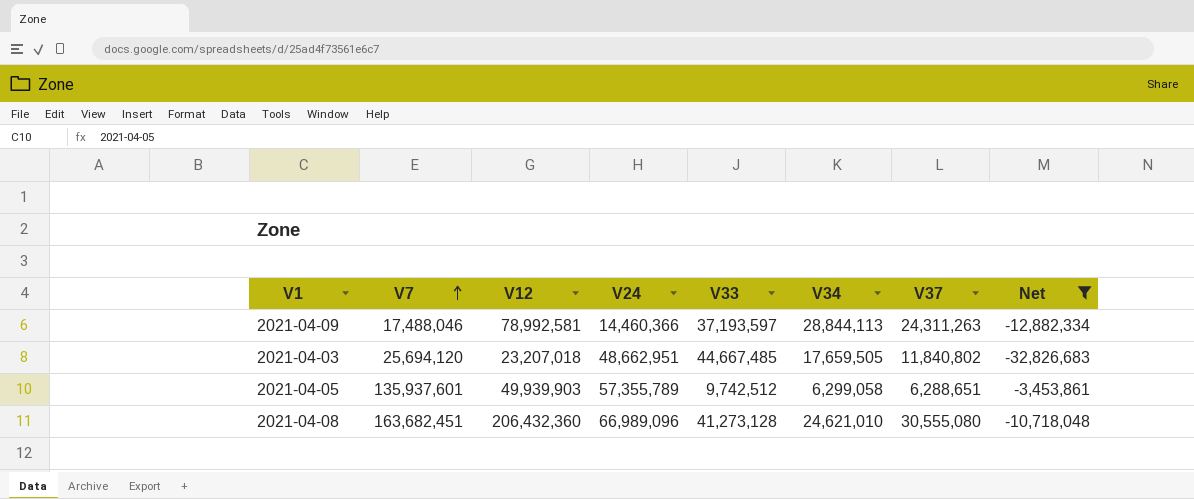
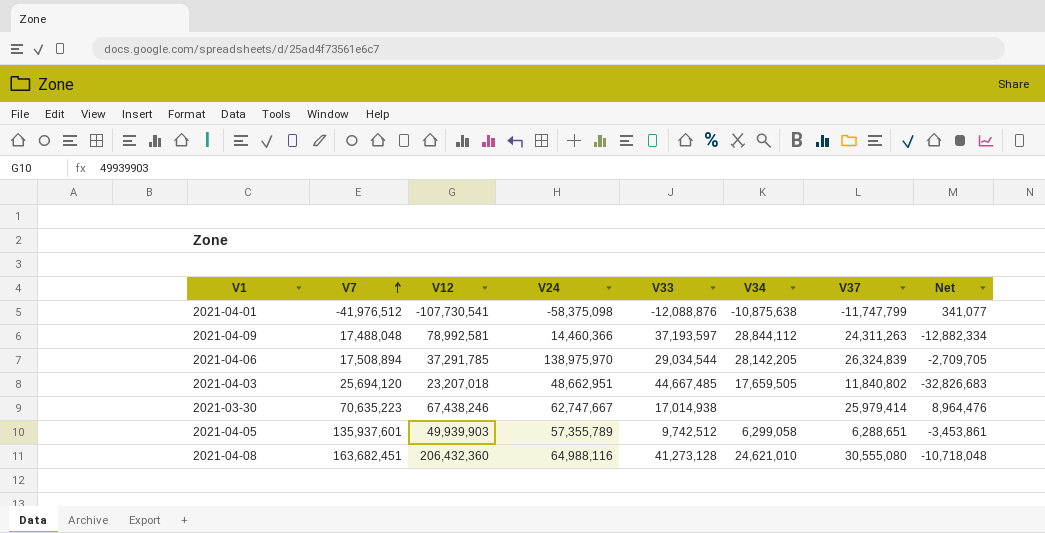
filter: Net <= -3,453,861 -> none
2021-04-09 | V7: 17,488,046 -> 17,488,048
2021-04-09 | V34: 28,844,113 -> 28,844,112
2021-04-08 | V24: 66,989,096 -> 64,988,116

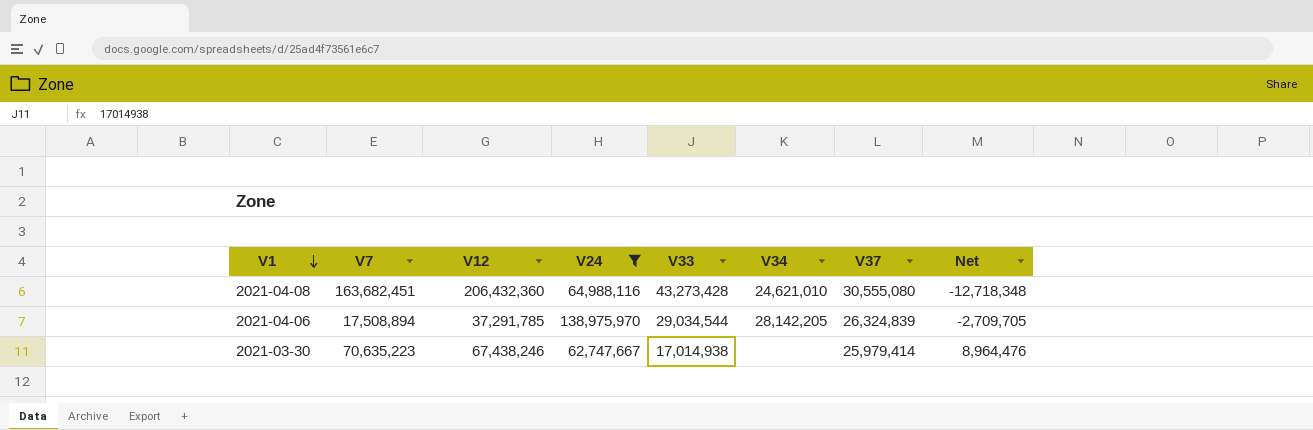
filter: none -> V24 >= 62,747,667
row order: V7 ascending -> V1 descending
2021-04-08 | V33: 41,273,128 -> 43,273,428
2021-04-08 | Net: -10,718,048 -> -12,718,348

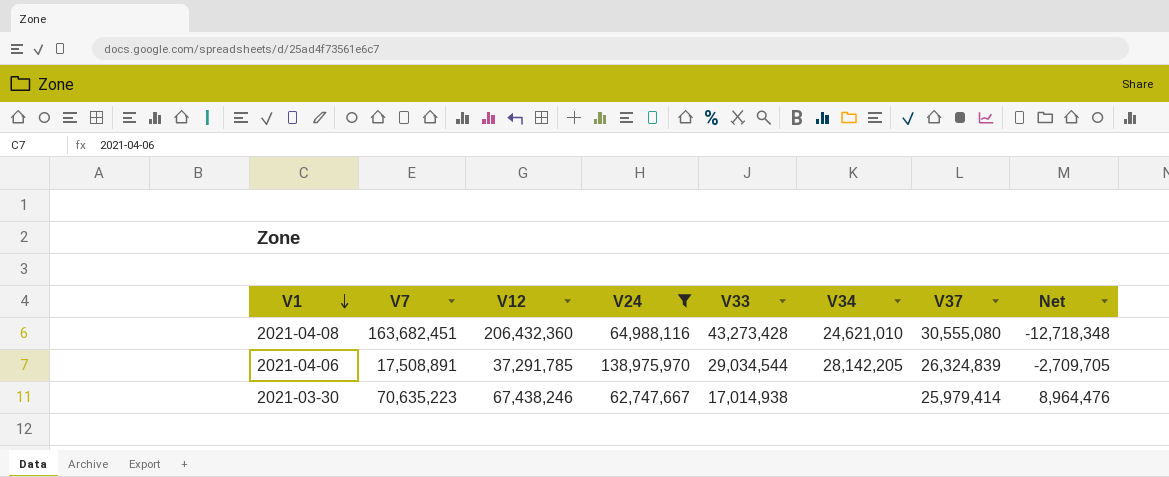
2021-04-06 | V7: 17,508,894 -> 17,508,891

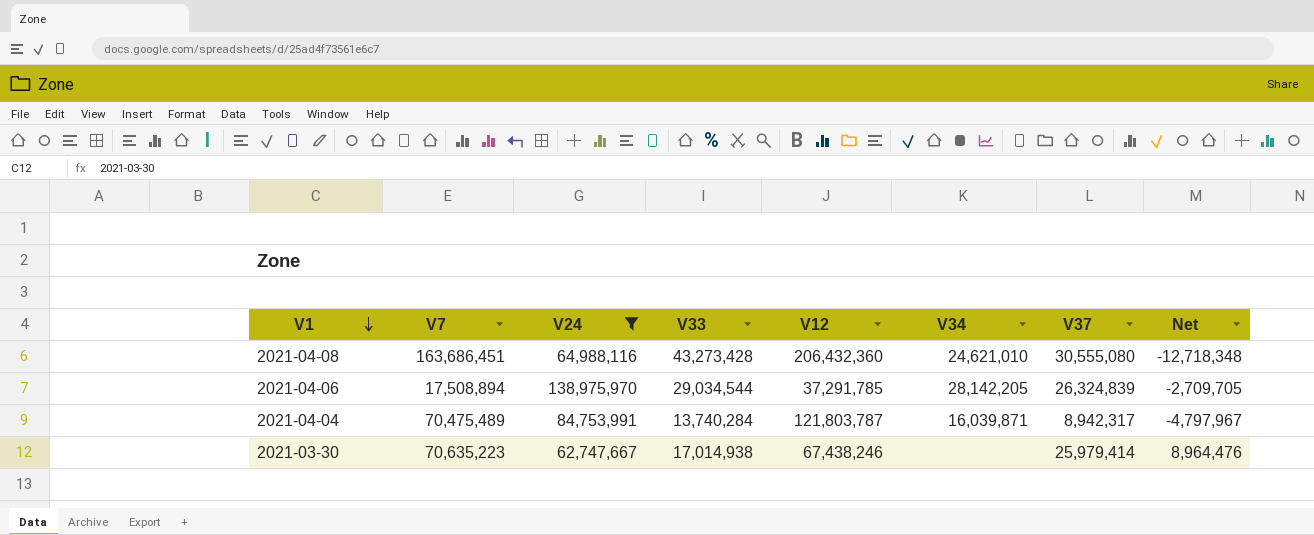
column V12 | position: 3 -> 5
2021-04-08 | V7: 163,682,451 -> 163,686,451
2021-04-06 | V7: 17,508,891 -> 17,508,894
row 2021-04-04: none -> 70,475,489 | 84,753,991 | 13,740,284 | 121,803,787 | 16,039,871 | 8,942,317 | -4,797,967

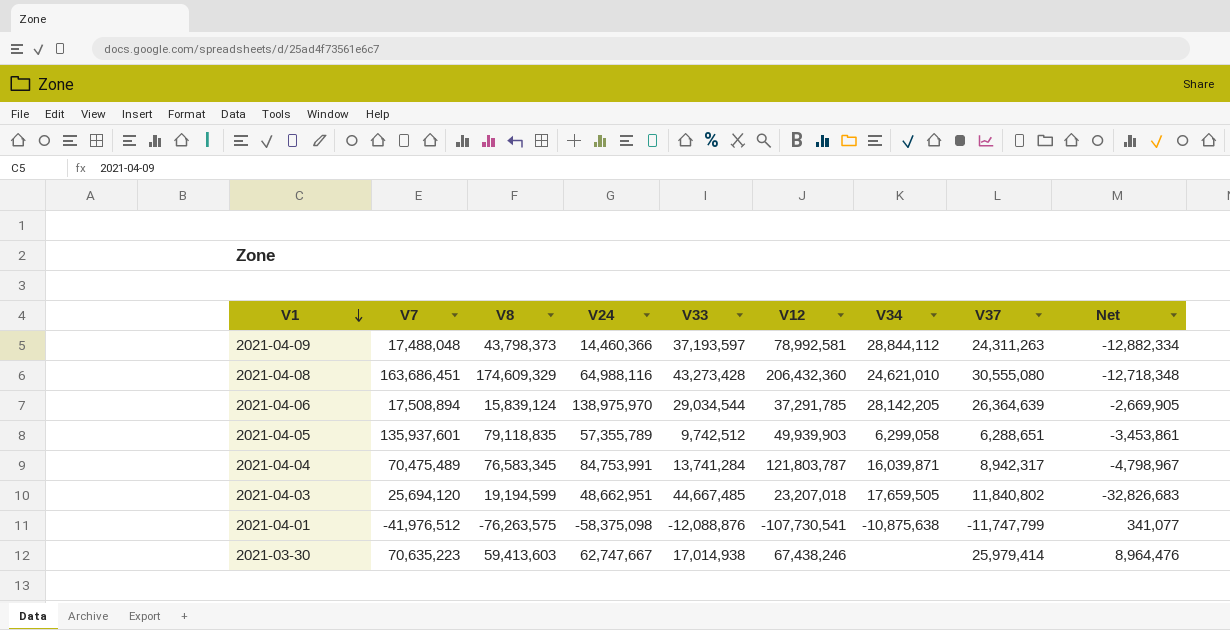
filter: V24 >= 62,747,667 -> none
column V8 | position: none -> 3
2021-04-06 | V37: 26,324,839 -> 26,364,639
2021-04-06 | Net: -2,709,705 -> -2,669,905
2021-04-04 | V33: 13,740,284 -> 13,741,284
2021-04-04 | Net: -4,797,967 -> -4,798,967

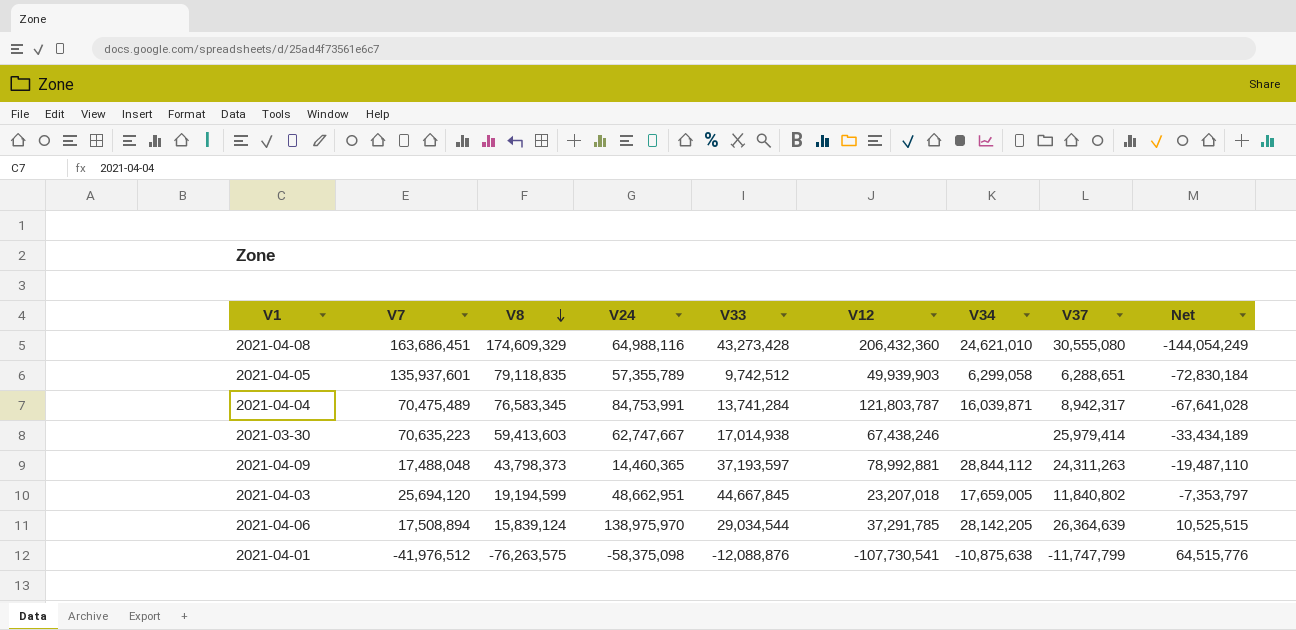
row order: V1 descending -> V8 descending
column Net | formula: [V37] - [V33] -> [V37] - [V8]
2021-04-09 | V24: 14,460,366 -> 14,460,365
2021-04-09 | V12: 78,992,581 -> 78,992,881
2021-04-03 | V33: 44,667,485 -> 44,667,845
2021-04-03 | V34: 17,659,505 -> 17,659,005

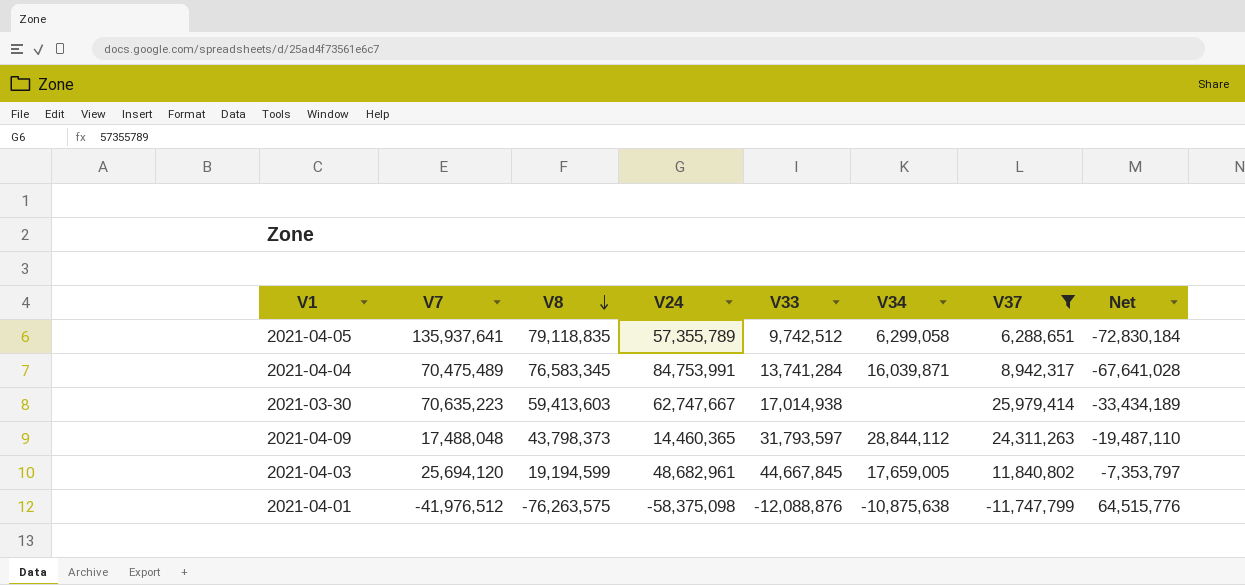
filter: none -> V37 <= 25,979,414
column V12 | position: 6 -> none
2021-04-05 | V7: 135,937,601 -> 135,937,641
2021-04-09 | V33: 37,193,597 -> 31,793,597
2021-04-03 | V24: 48,662,951 -> 48,682,961

